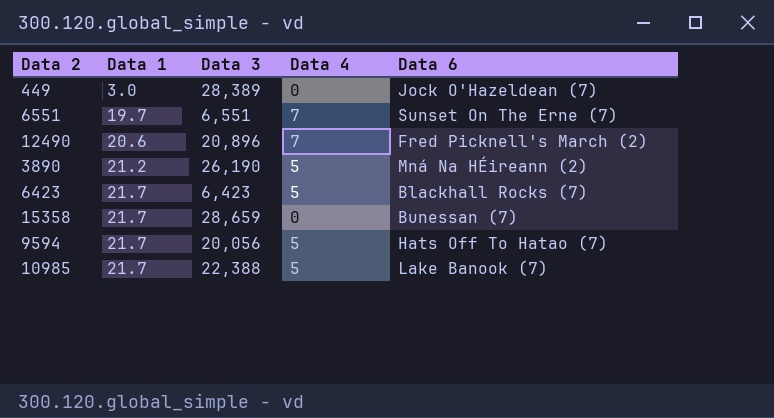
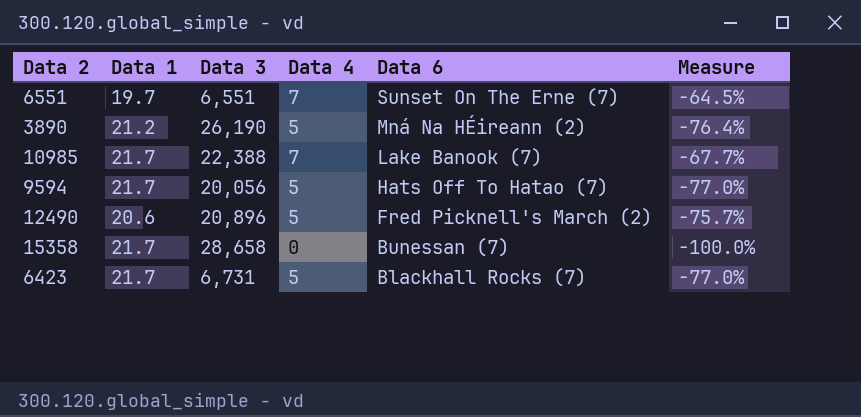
row order: Data 1 ascending -> Data 6 descending
column Measure | formula: none -> ([Data 4] - [Data 1]) / [Data 1]
row 449: 3.0 | 28,389 | 0 | Jock O'Hazeldean (7) -> none
10985 | Data 4: 5 -> 7
12490 | Data 4: 7 -> 5
15358 | Data 3: 28,659 -> 28,658
6423 | Data 3: 6,423 -> 6,731

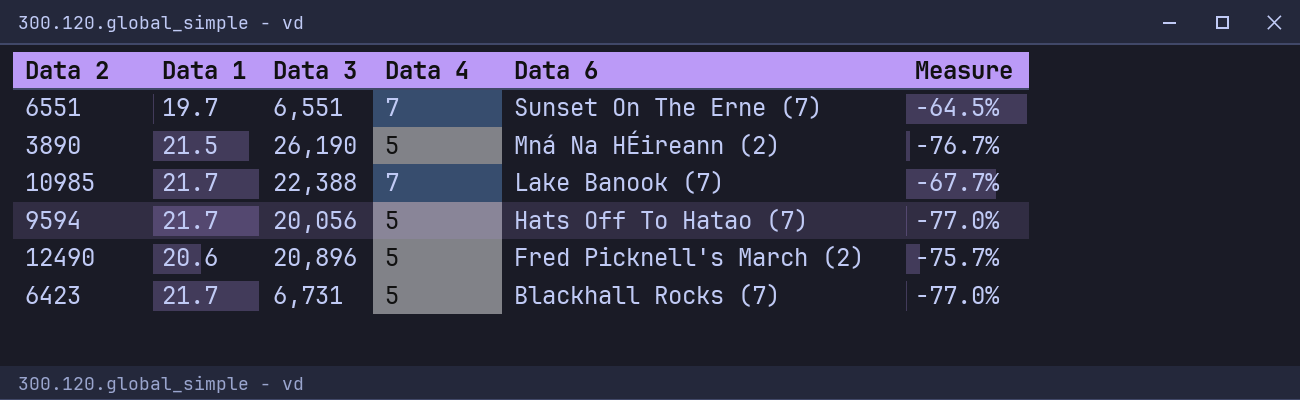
row 15358: 21.7 | 28,658 | 0 | Bunessan (7) | -100.0% -> none
3890 | Data 1: 21.2 -> 21.5
3890 | Measure: -76.4% -> -76.7%

